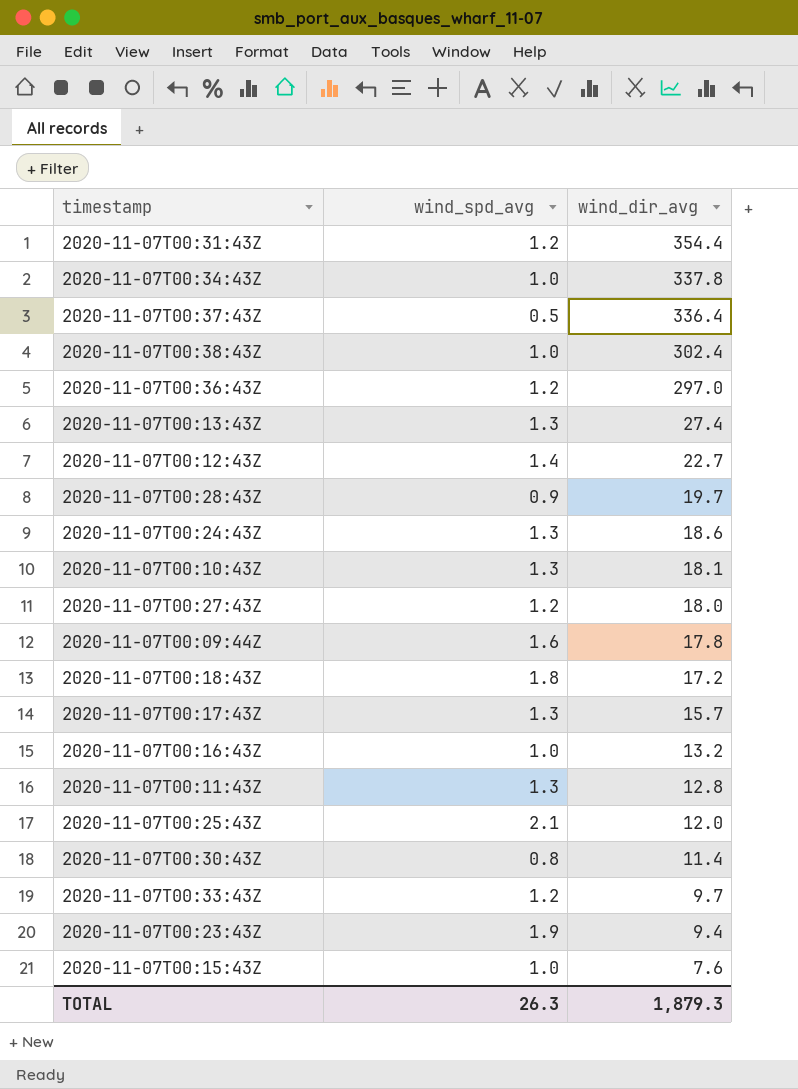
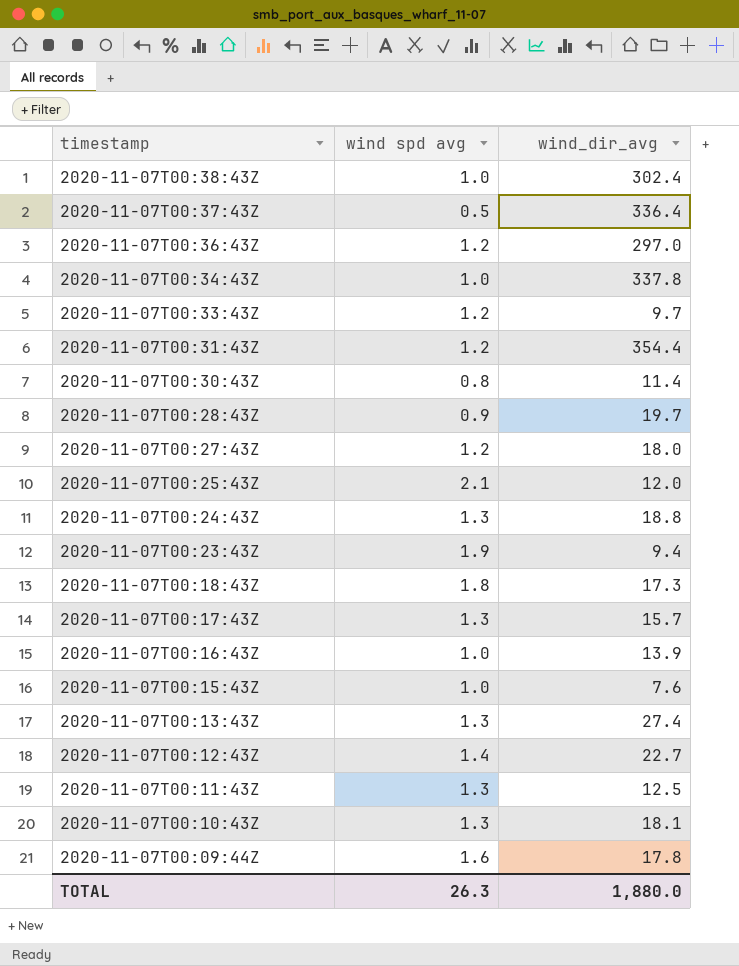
row order: wind_dir_avg descending -> timestamp descending
column name: wind_spd_avg -> wind spd avg
2020-11-07T00:24:43Z | wind_dir_avg: 18.6 -> 18.8
2020-11-07T00:18:43Z | wind_dir_avg: 17.2 -> 17.3
2020-11-07T00:16:43Z | wind_dir_avg: 13.2 -> 13.9
2020-11-07T00:11:43Z | wind_dir_avg: 12.8 -> 12.5
TOTAL | wind_dir_avg: 1,879.3 -> 1,880.0

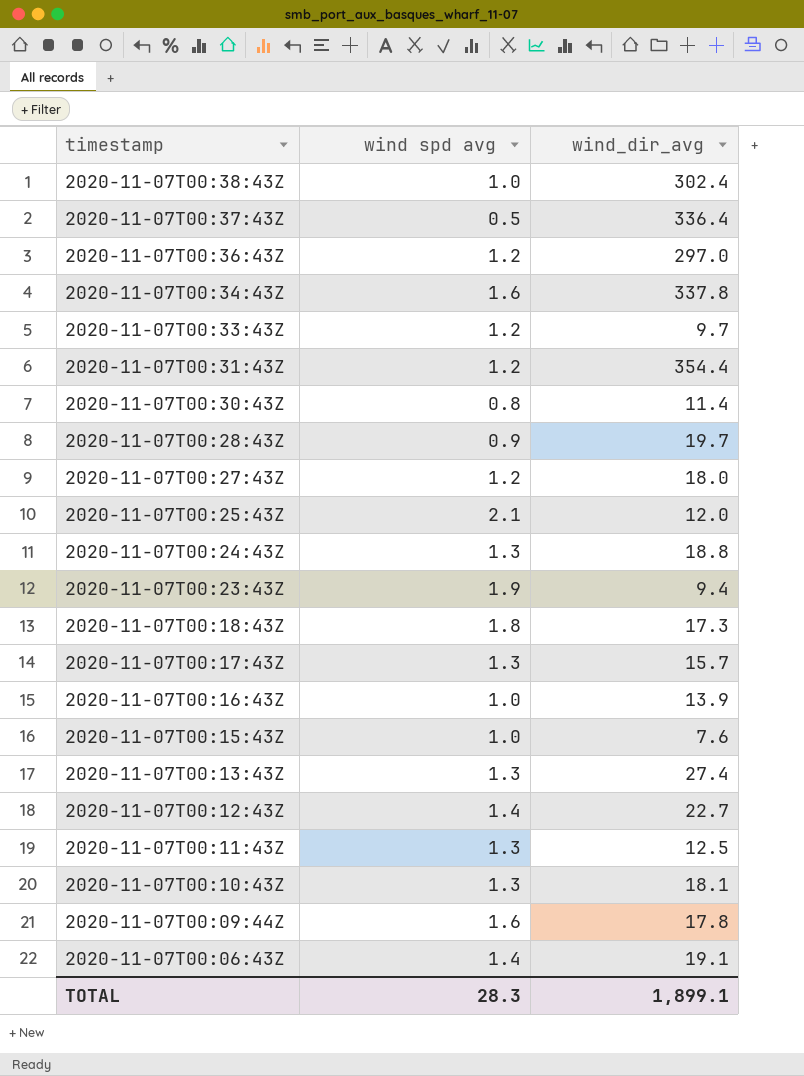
2020-11-07T00:34:43Z | wind spd avg: 1.0 -> 1.6
row 2020-11-07T00:06:43Z: none -> 1.4 | 19.1
TOTAL | wind spd avg: 26.3 -> 28.3
TOTAL | wind_dir_avg: 1,880.0 -> 1,899.1

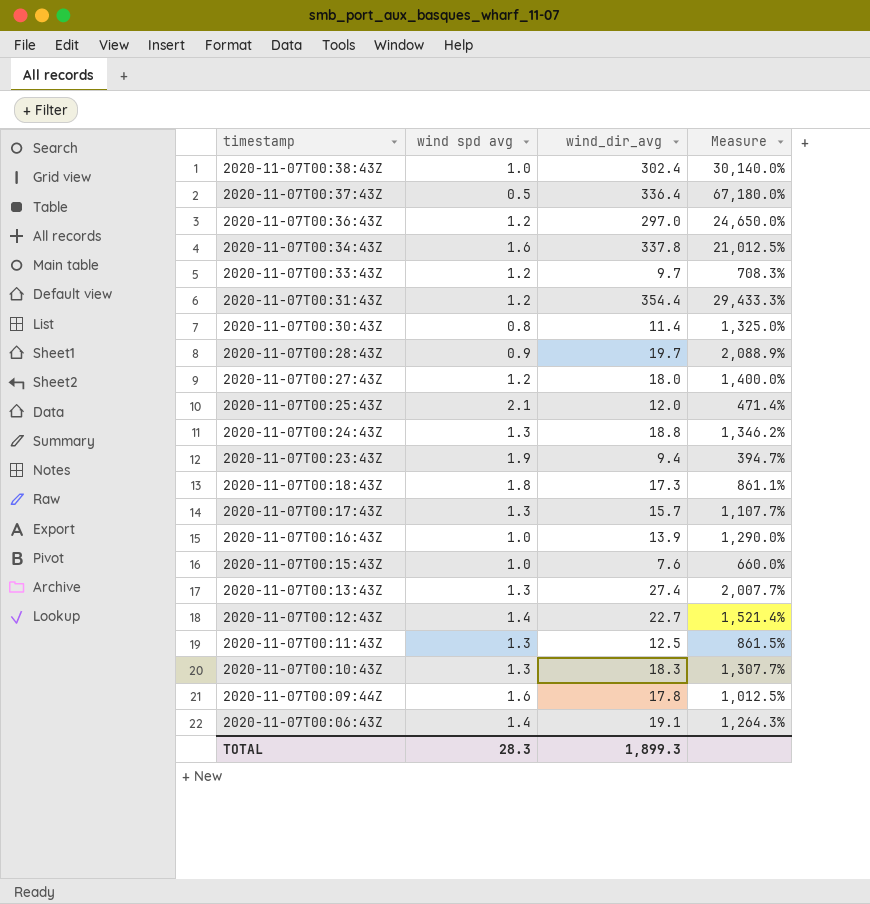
column Measure | formula: none -> ([wind_dir_avg] - [wind spd avg]) / [wind spd avg]
2020-11-07T00:10:43Z | wind_dir_avg: 18.1 -> 18.3
TOTAL | wind_dir_avg: 1,899.1 -> 1,899.3

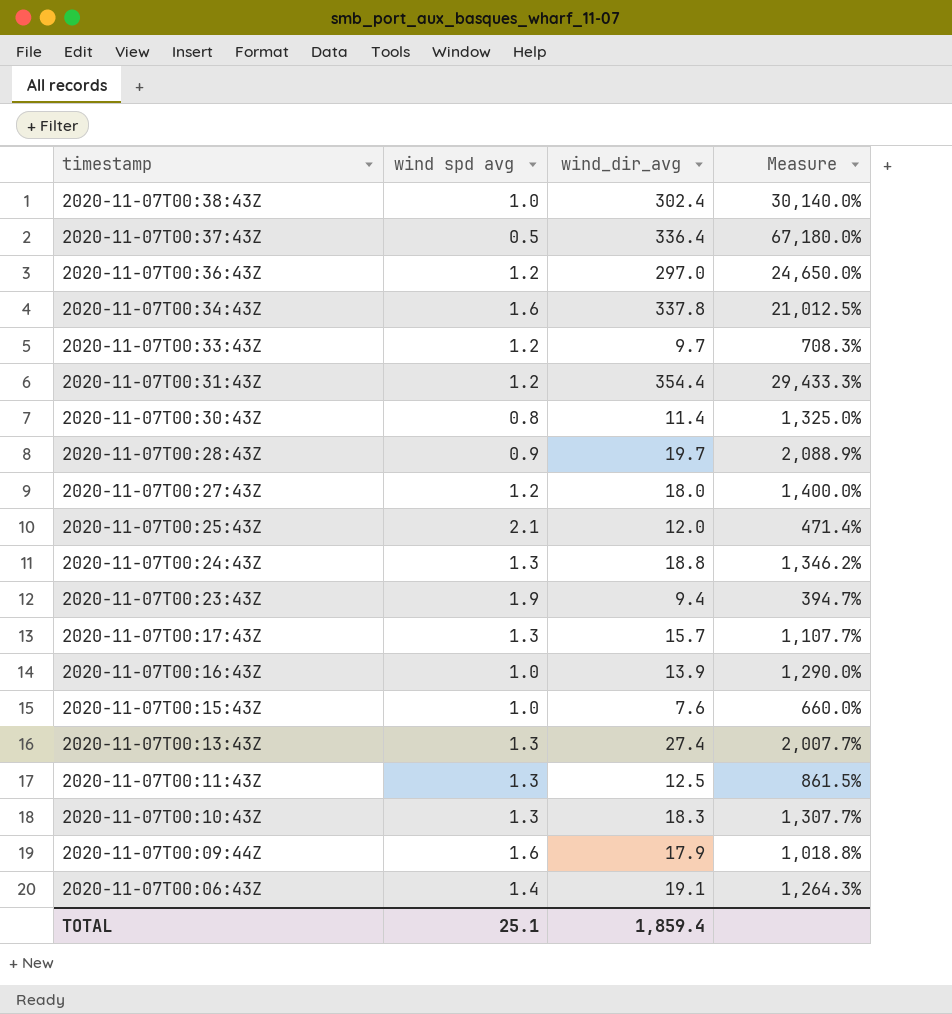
row 2020-11-07T00:18:43Z: 1.8 | 17.3 | 861.1% -> none
row 2020-11-07T00:12:43Z: 1.4 | 22.7 | 1,521.4% -> none
2020-11-07T00:09:44Z | wind_dir_avg: 17.8 -> 17.9
2020-11-07T00:09:44Z | Measure: 1,012.5% -> 1,018.8%
TOTAL | wind spd avg: 28.3 -> 25.1
TOTAL | wind_dir_avg: 1,899.3 -> 1,859.4

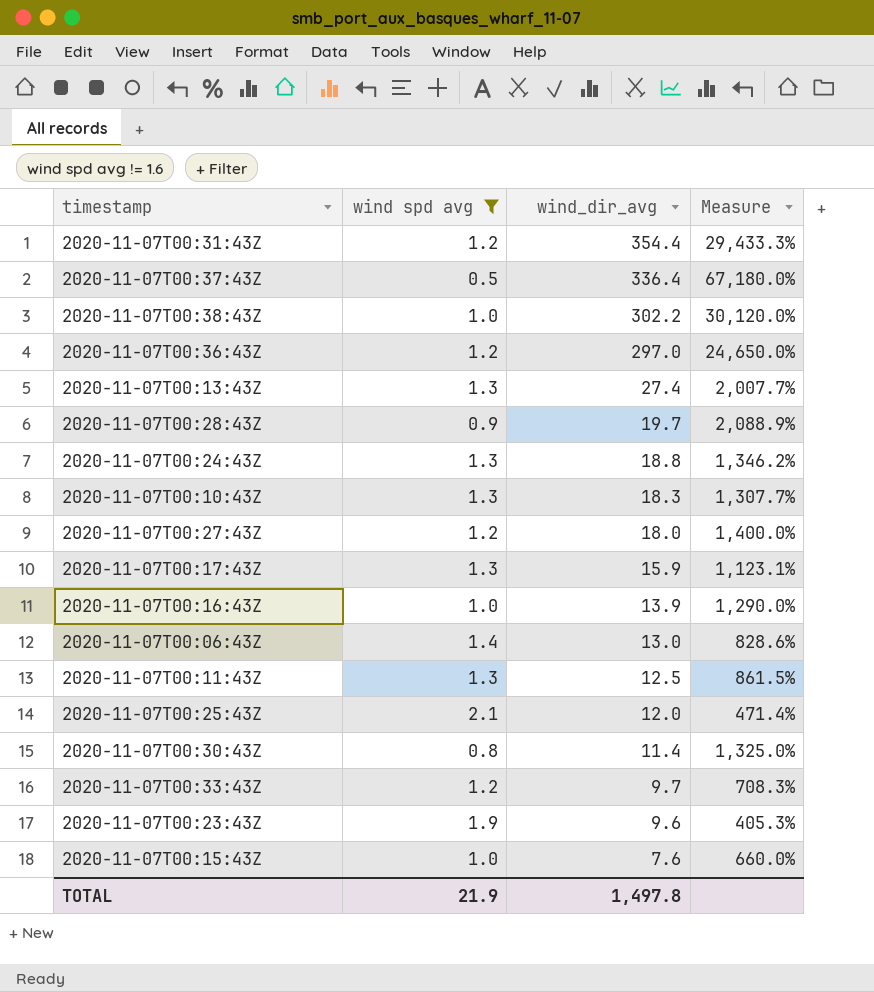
filter: none -> wind spd avg != 1.6
row order: timestamp descending -> wind_dir_avg descending
2020-11-07T00:38:43Z | wind_dir_avg: 302.4 -> 302.2
2020-11-07T00:38:43Z | Measure: 30,140.0% -> 30,120.0%
2020-11-07T00:17:43Z | wind_dir_avg: 15.7 -> 15.9
2020-11-07T00:17:43Z | Measure: 1,107.7% -> 1,123.1%
2020-11-07T00:06:43Z | wind_dir_avg: 19.1 -> 13.0
2020-11-07T00:06:43Z | Measure: 1,264.3% -> 828.6%
2020-11-07T00:23:43Z | wind_dir_avg: 9.4 -> 9.6
2020-11-07T00:23:43Z | Measure: 394.7% -> 405.3%
TOTAL | wind spd avg: 25.1 -> 21.9
TOTAL | wind_dir_avg: 1,859.4 -> 1,497.8

